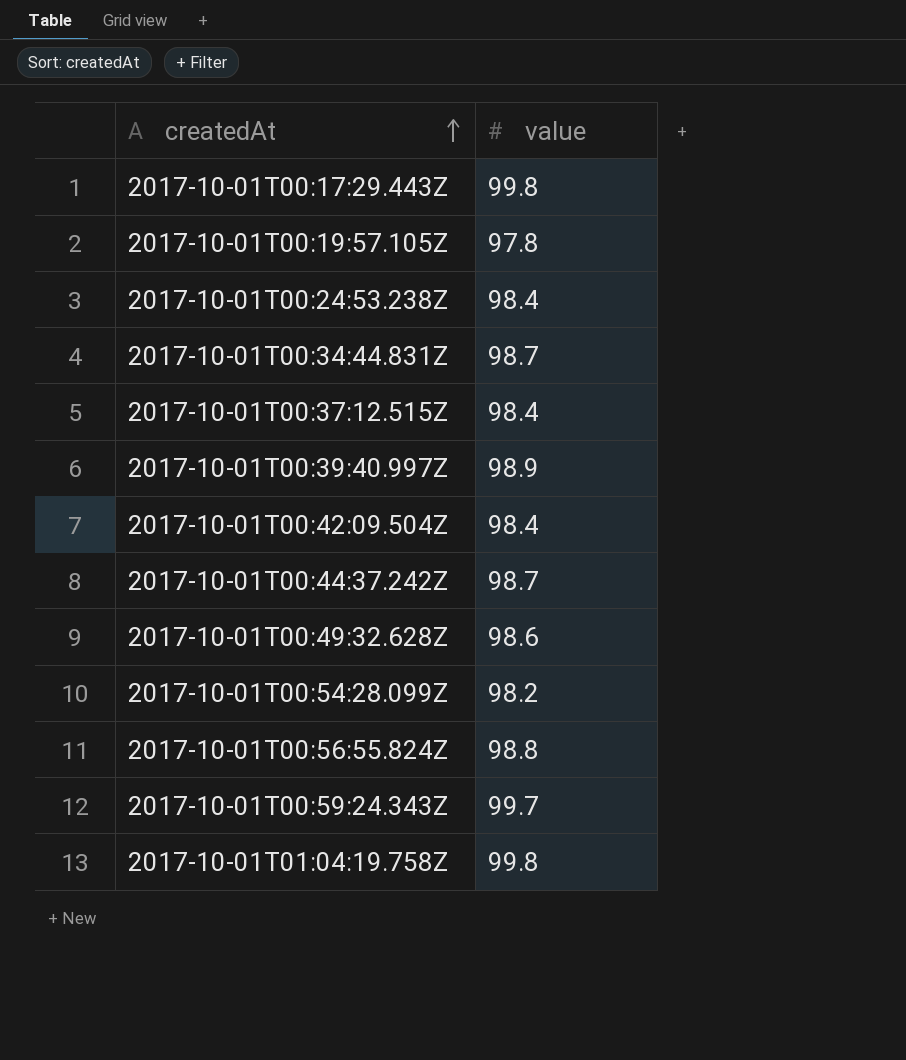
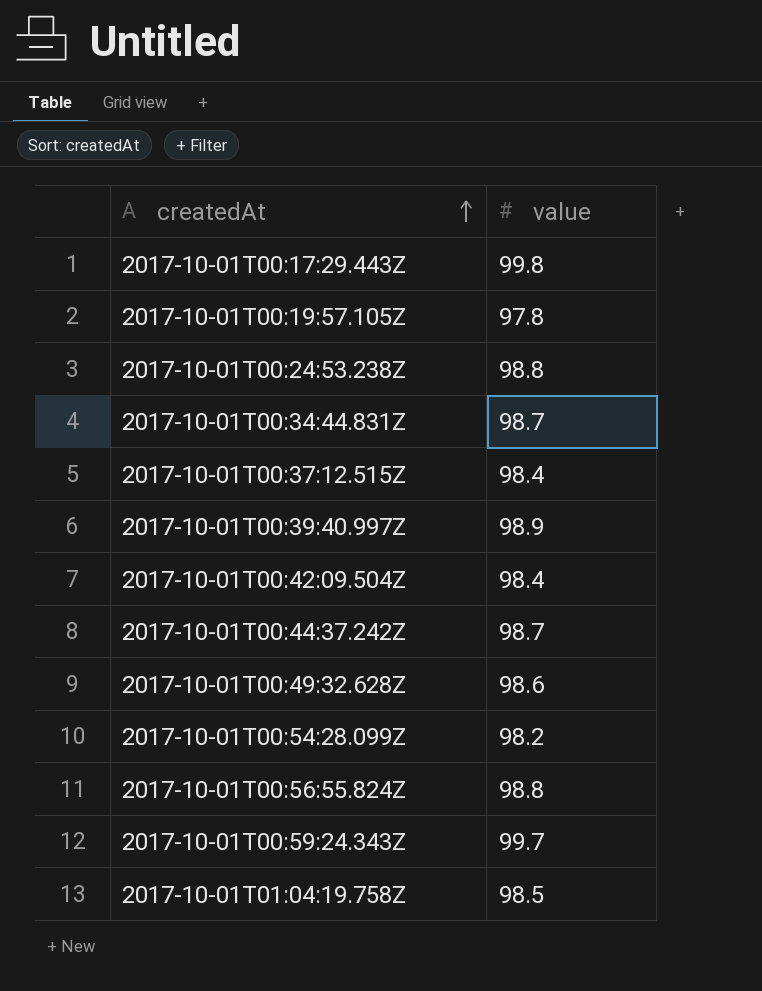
2017-10-01T00:24:53.238Z | value: 98.4 -> 98.8
2017-10-01T01:04:19.758Z | value: 99.8 -> 98.5

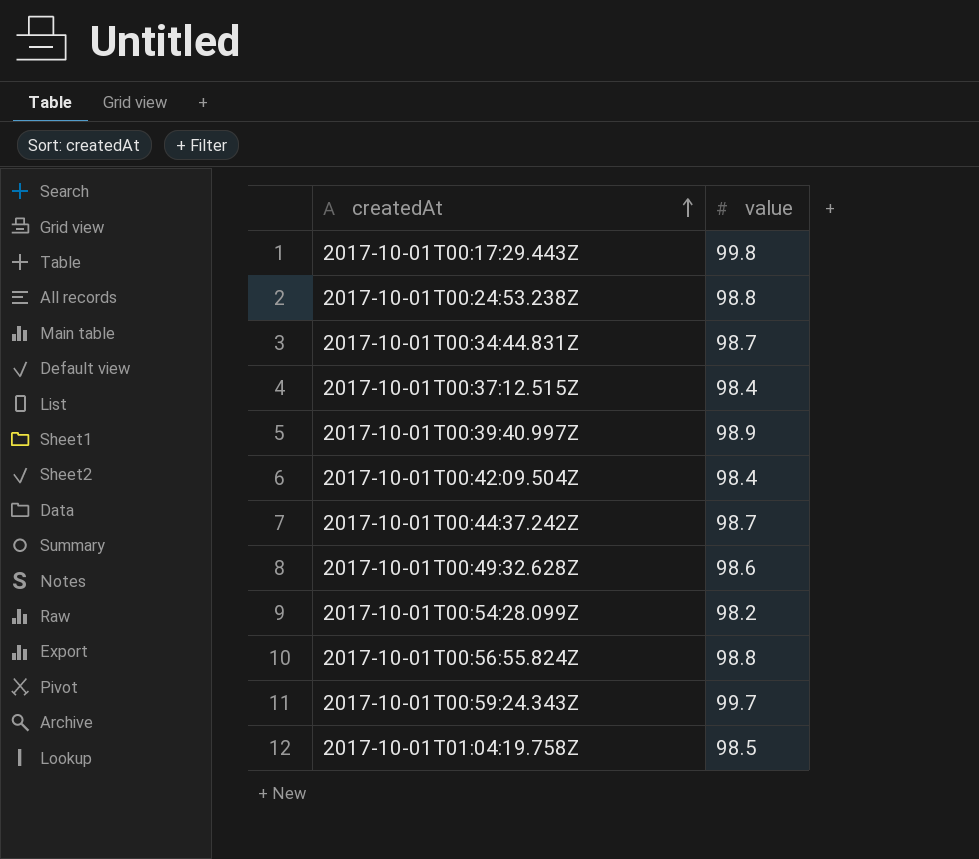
row 2017-10-01T00:19:57.105Z: 97.8 -> none

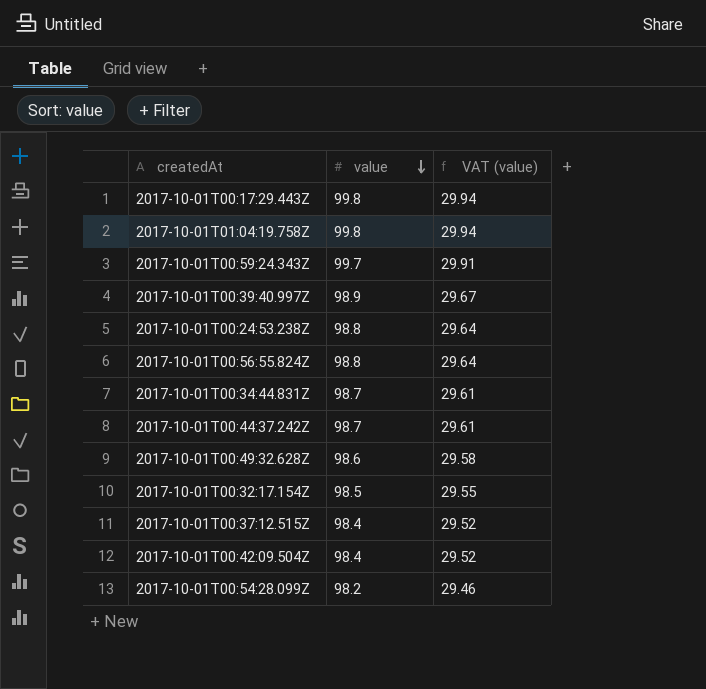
row order: createdAt ascending -> value descending
column VAT (value) | formula: none -> [value] * 0.3
2017-10-01T01:04:19.758Z | value: 98.5 -> 99.8
row 2017-10-01T00:32:17.154Z: none -> 98.5 | 29.55

